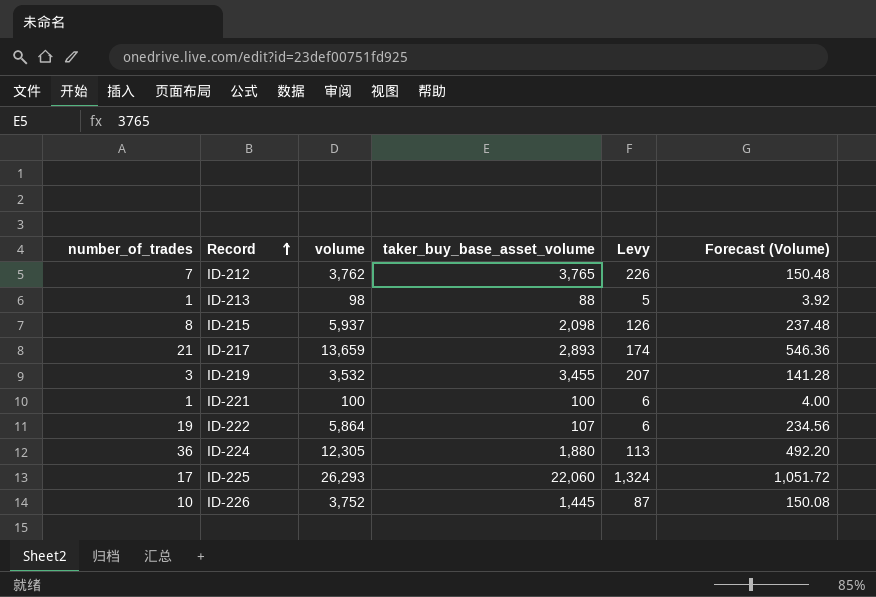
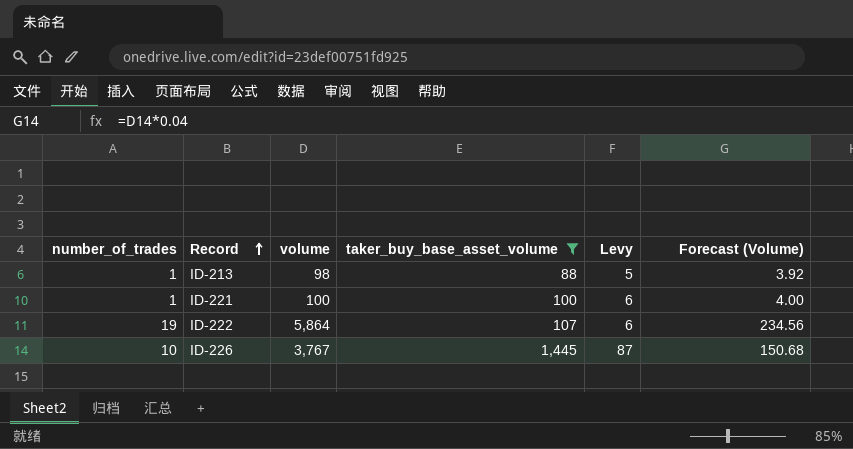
filter: none -> taker_buy_base_asset_volume <= 1,445
ID-226 | volume: 3,752 -> 3,767
ID-226 | Forecast (Volume): 150.08 -> 150.68

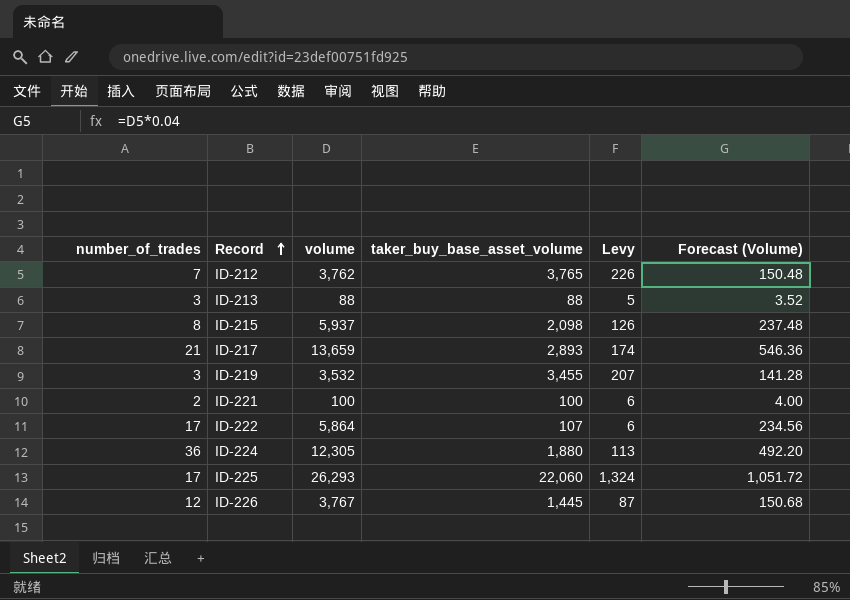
filter: taker_buy_base_asset_volume <= 1,445 -> none
ID-213 | number_of_trades: 1 -> 3
ID-213 | volume: 98 -> 88
ID-213 | Forecast (Volume): 3.92 -> 3.52
ID-221 | number_of_trades: 1 -> 2
ID-222 | number_of_trades: 19 -> 17
ID-226 | number_of_trades: 10 -> 12

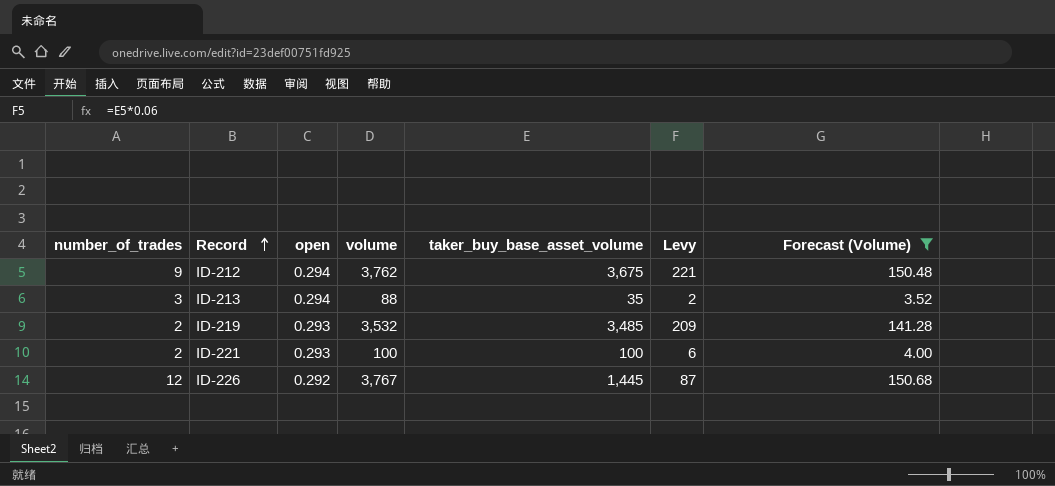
filter: none -> Forecast (Volume) <= 150.68
column open | position: none -> 3
ID-212 | number_of_trades: 7 -> 9
ID-212 | taker_buy_base_asset_volume: 3,765 -> 3,675
ID-212 | Levy: 226 -> 221
ID-213 | taker_buy_base_asset_volume: 88 -> 35
ID-213 | Levy: 5 -> 2
ID-219 | number_of_trades: 3 -> 2
ID-219 | taker_buy_base_asset_volume: 3,455 -> 3,485
ID-219 | Levy: 207 -> 209

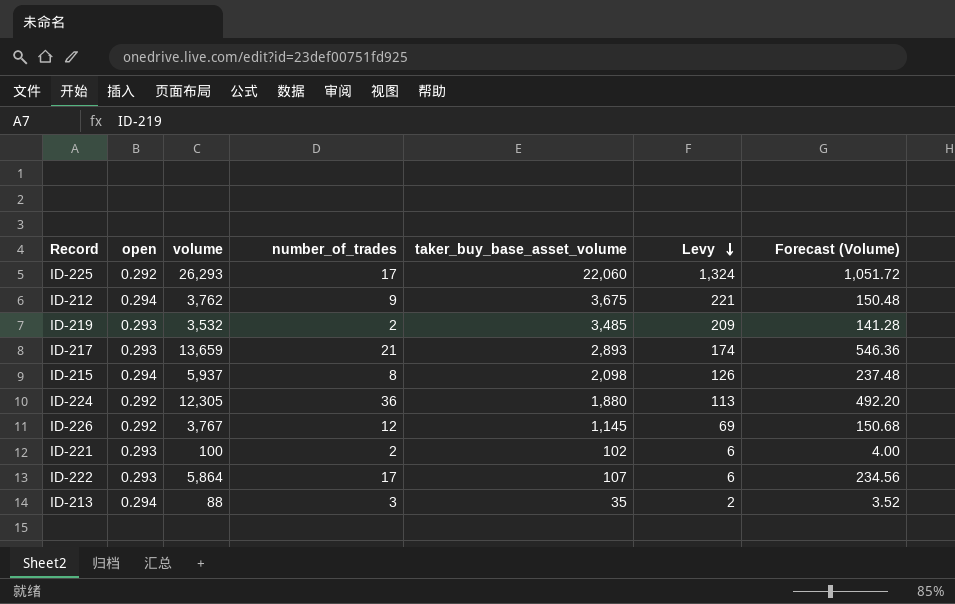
filter: Forecast (Volume) <= 150.68 -> none
row order: Record ascending -> Levy descending
column number_of_trades | position: 1 -> 4
ID-226 | taker_buy_base_asset_volume: 1,445 -> 1,145
ID-226 | Levy: 87 -> 69
ID-221 | taker_buy_base_asset_volume: 100 -> 102

